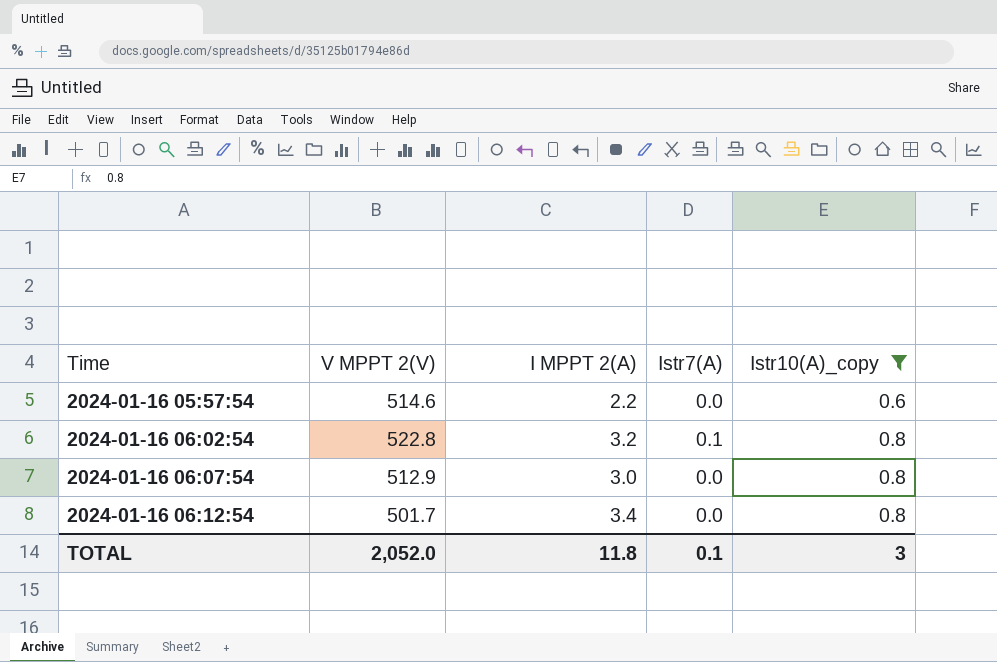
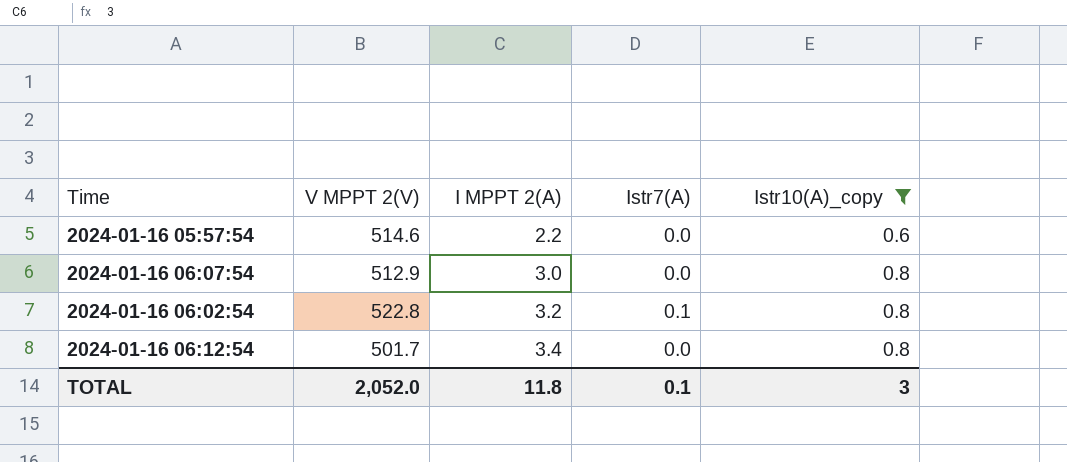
row order: Time ascending -> I MPPT 2(A) ascending

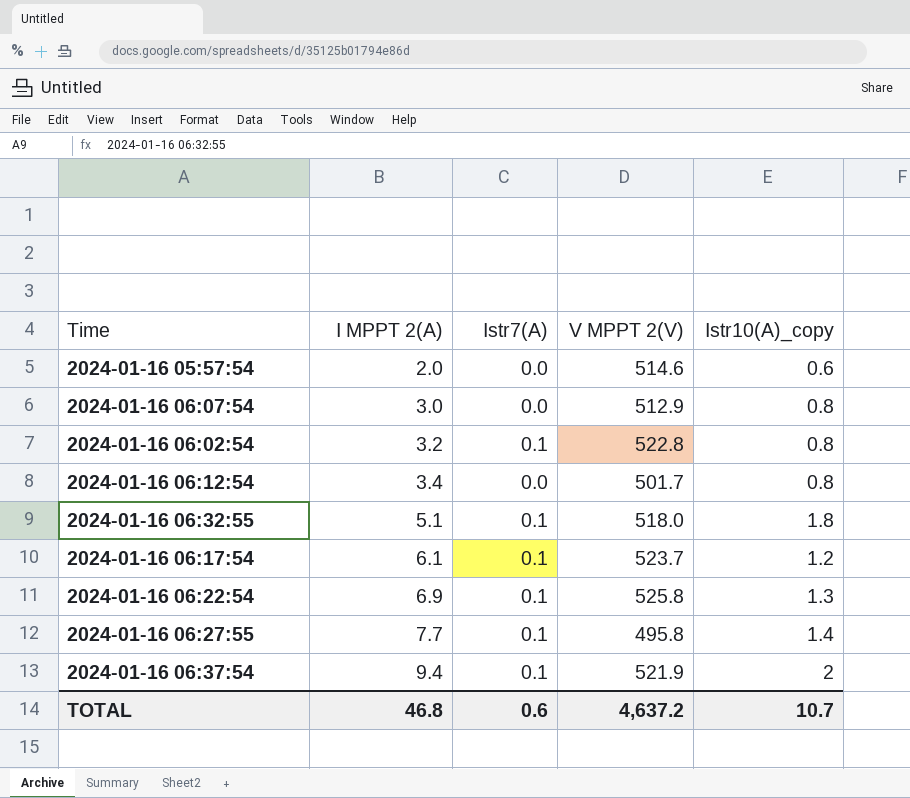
filter: Istr10(A)_copy <= 0.8 -> none
column V MPPT 2(V) | position: 2 -> 4
2024-01-16 05:57:54 | I MPPT 2(A): 2.2 -> 2.0
TOTAL | I MPPT 2(A): 11.8 -> 46.8
TOTAL | Istr7(A): 0.1 -> 0.6
TOTAL | V MPPT 2(V): 2,052.0 -> 4,637.2
TOTAL | Istr10(A)_copy: 3 -> 10.7

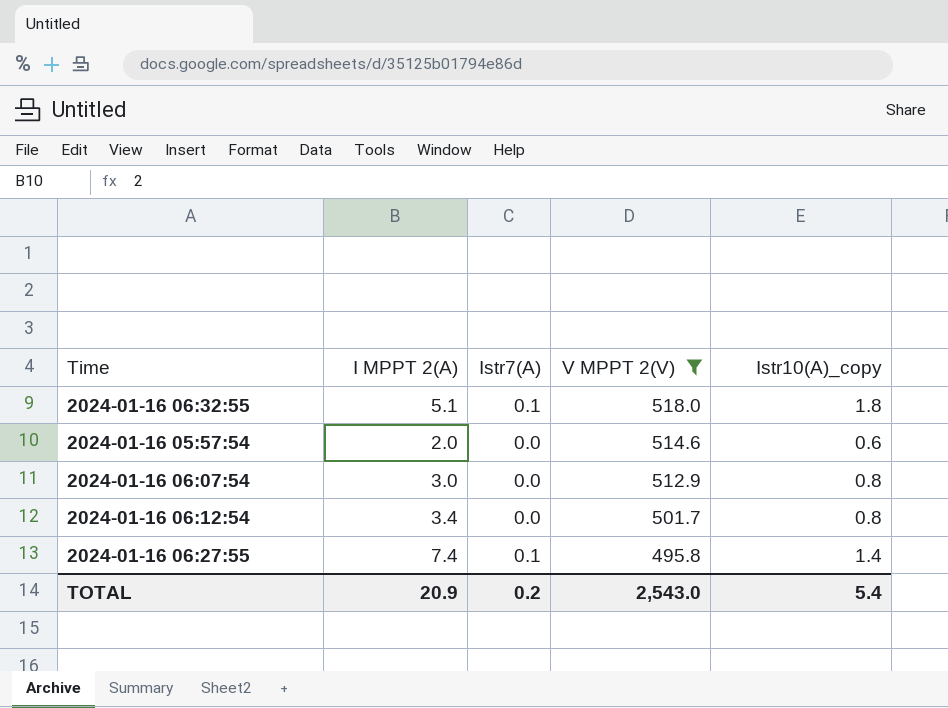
filter: none -> V MPPT 2(V) <= 518.0
row order: I MPPT 2(A) ascending -> V MPPT 2(V) descending
2024-01-16 06:27:55 | I MPPT 2(A): 7.7 -> 7.4
TOTAL | I MPPT 2(A): 46.8 -> 20.9
TOTAL | Istr7(A): 0.6 -> 0.2
TOTAL | V MPPT 2(V): 4,637.2 -> 2,543.0
TOTAL | Istr10(A)_copy: 10.7 -> 5.4

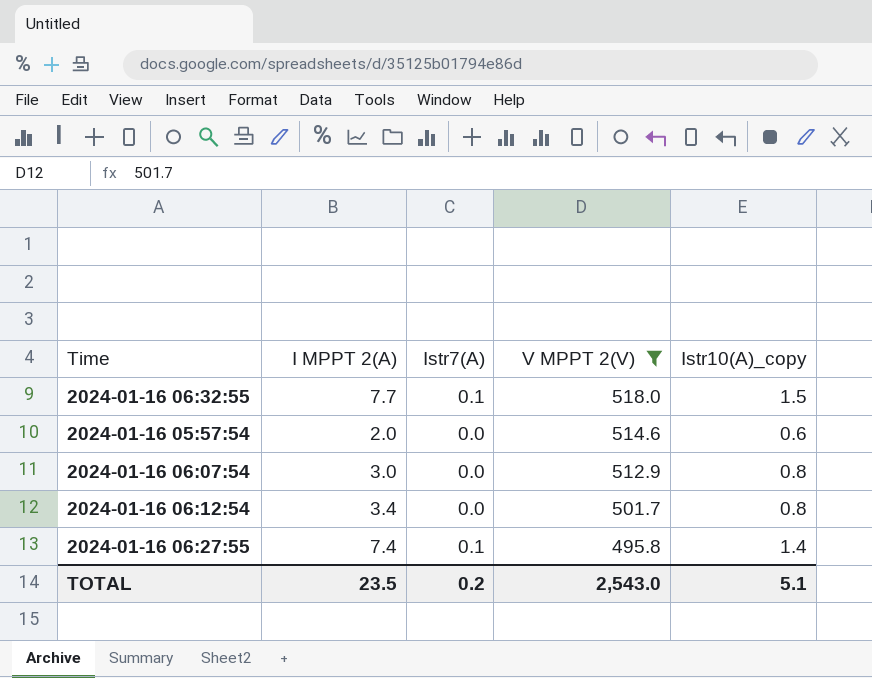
2024-01-16 06:32:55 | I MPPT 2(A): 5.1 -> 7.7
2024-01-16 06:32:55 | Istr10(A)_copy: 1.8 -> 1.5
TOTAL | I MPPT 2(A): 20.9 -> 23.5
TOTAL | Istr10(A)_copy: 5.4 -> 5.1

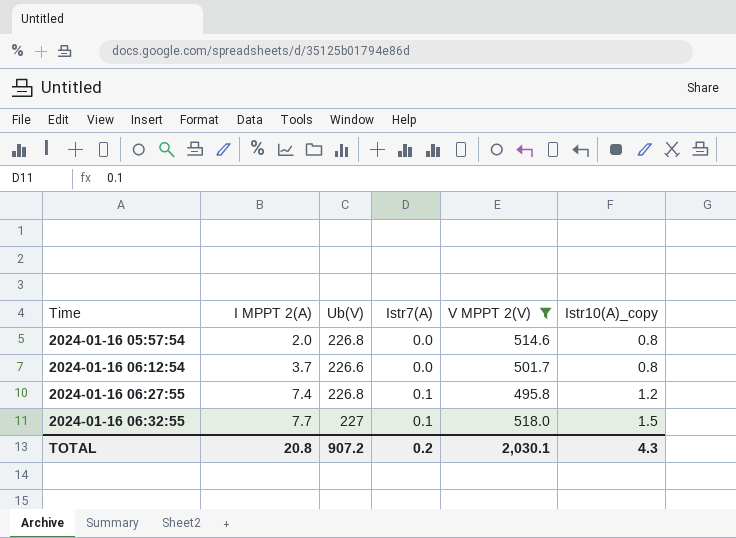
row order: V MPPT 2(V) descending -> Time ascending
column Ub(V) | position: none -> 3
row 2024-01-16 06:07:54: 3.0 | 0.0 | 512.9 | 0.8 -> none
2024-01-16 05:57:54 | Istr10(A)_copy: 0.6 -> 0.8
2024-01-16 06:12:54 | I MPPT 2(A): 3.4 -> 3.7
2024-01-16 06:27:55 | Istr10(A)_copy: 1.4 -> 1.2
TOTAL | I MPPT 2(A): 23.5 -> 20.8
TOTAL | V MPPT 2(V): 2,543.0 -> 2,030.1
TOTAL | Istr10(A)_copy: 5.1 -> 4.3

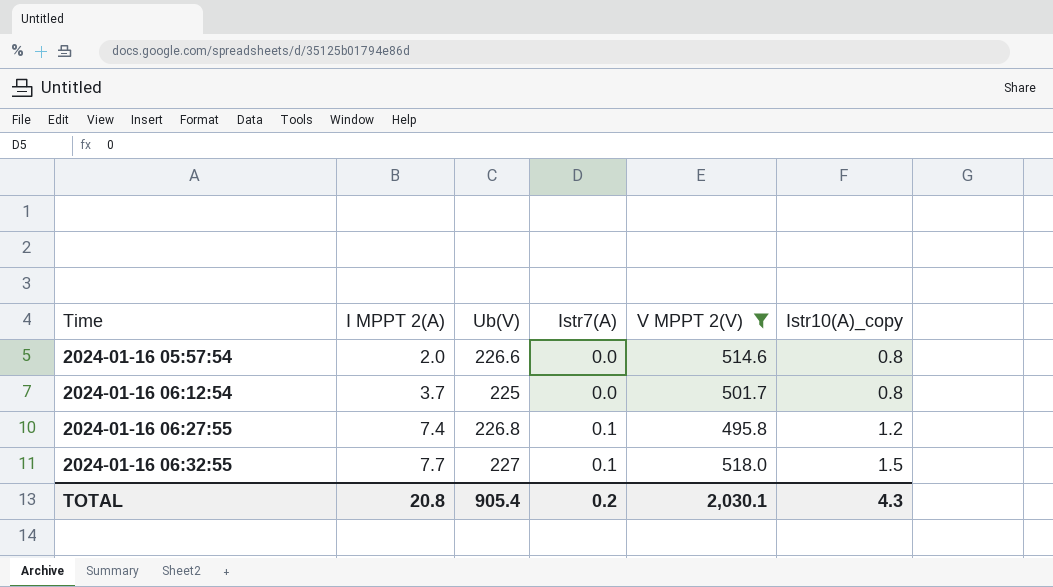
2024-01-16 05:57:54 | Ub(V): 226.8 -> 226.6
2024-01-16 06:12:54 | Ub(V): 226.6 -> 225
TOTAL | Ub(V): 907.2 -> 905.4

